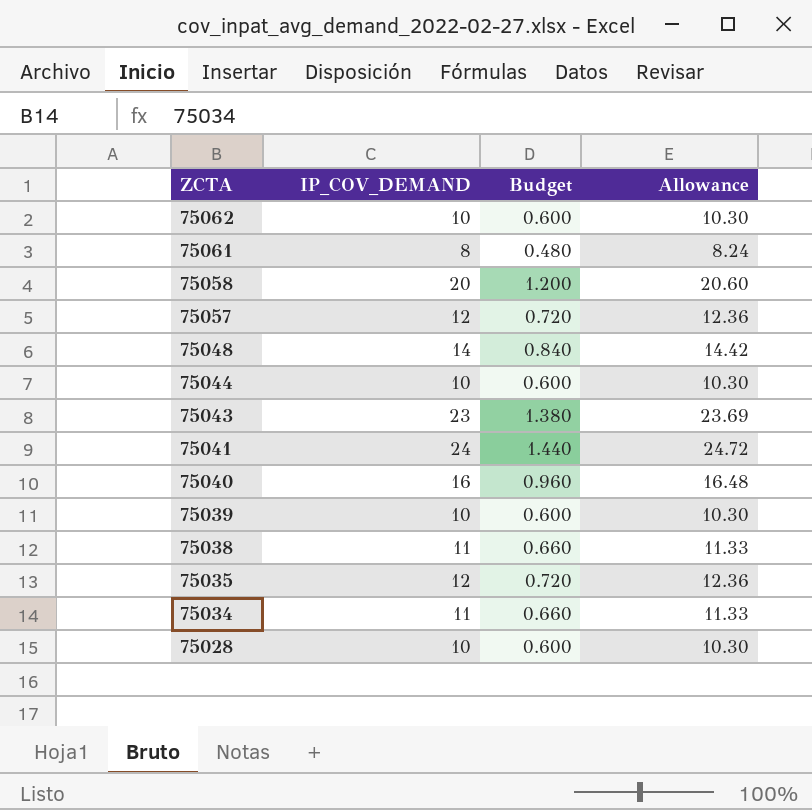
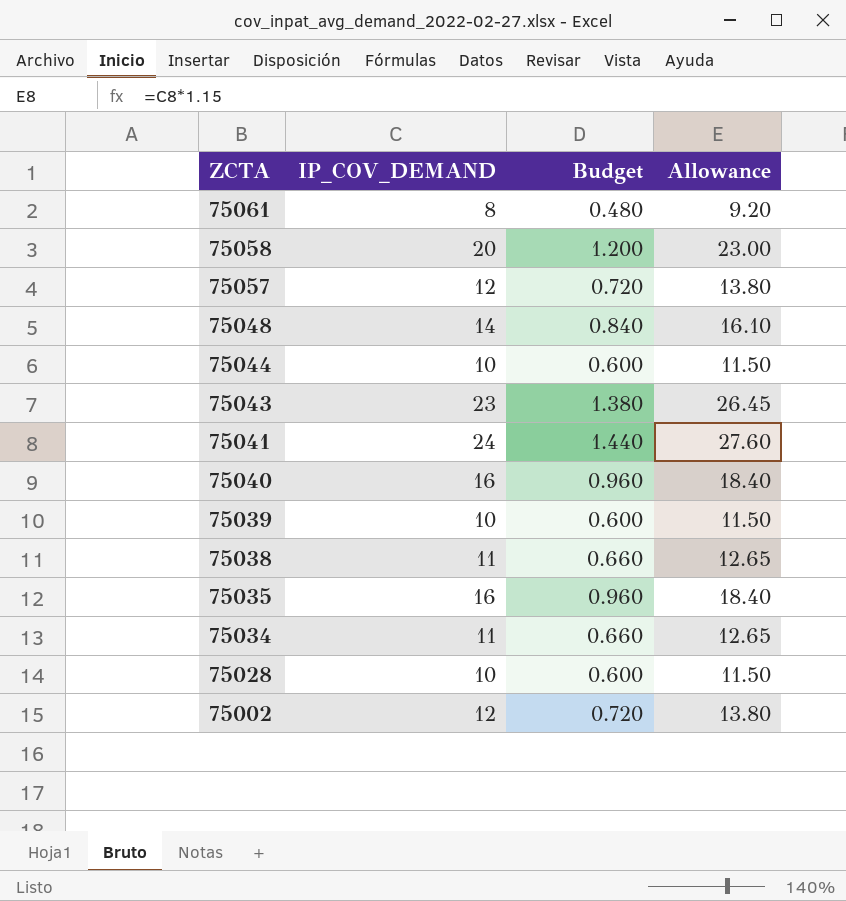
column Allowance | formula: [IP_COV_DEMAND] * 1.03 -> [IP_COV_DEMAND] * 1.15
row 75062: 10 | 0.600 | 10.30 -> none
75035 | IP_COV_DEMAND: 12 -> 16
75035 | Budget: 0.720 -> 0.960
row 75002: none -> 12 | 0.720 | 13.80

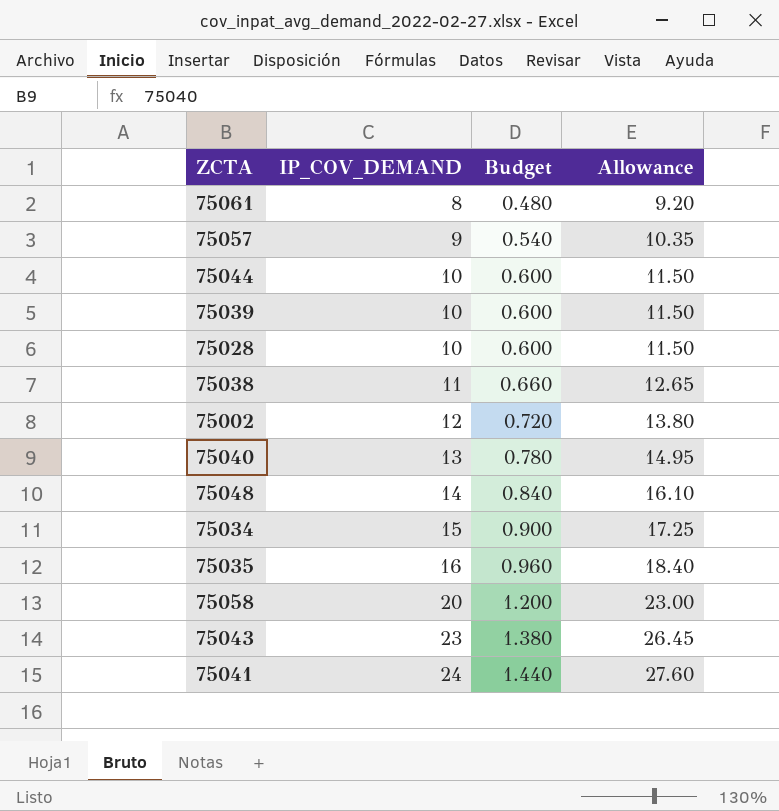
row order: ZCTA descending -> IP_COV_DEMAND ascending
75057 | IP_COV_DEMAND: 12 -> 9
75057 | Budget: 0.720 -> 0.540
75057 | Allowance: 13.80 -> 10.35
75040 | IP_COV_DEMAND: 16 -> 13
75040 | Budget: 0.960 -> 0.780
75040 | Allowance: 18.40 -> 14.95
75034 | IP_COV_DEMAND: 11 -> 15
75034 | Budget: 0.660 -> 0.900
75034 | Allowance: 12.65 -> 17.25

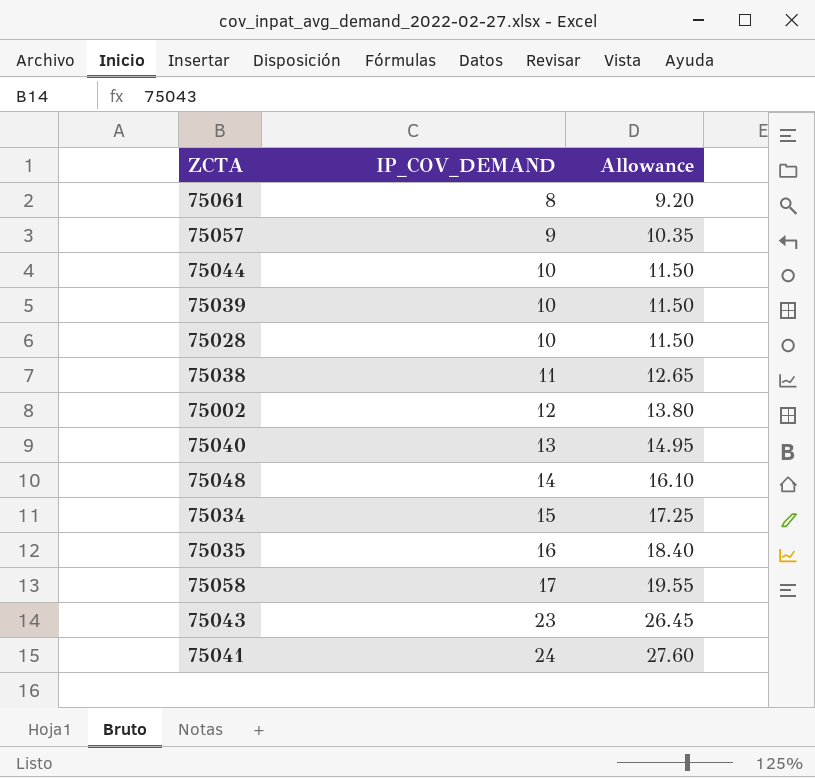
column Budget | formula: [IP_COV_DEMAND] * 0.06 -> none
75058 | IP_COV_DEMAND: 20 -> 17
75058 | Allowance: 23.00 -> 19.55

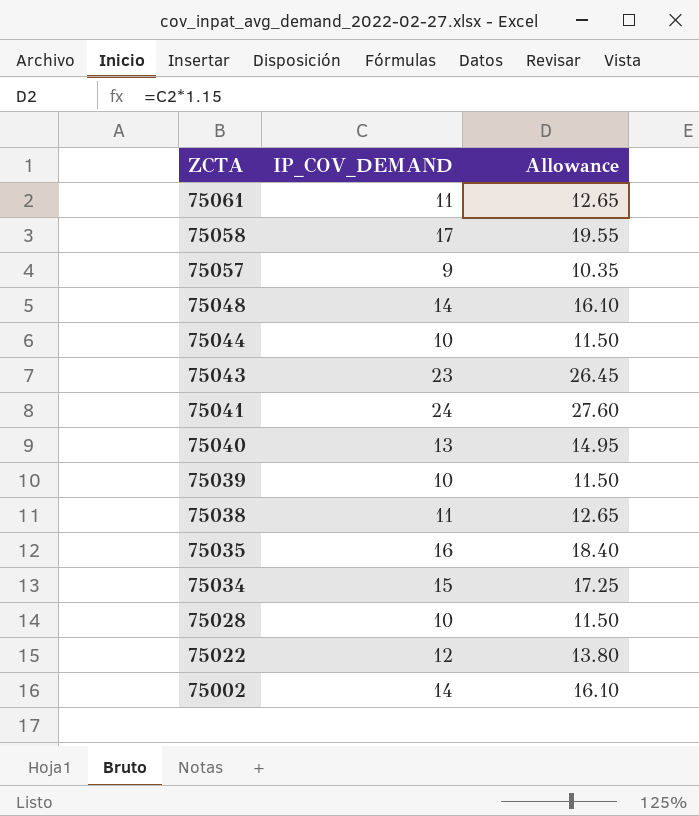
row order: IP_COV_DEMAND ascending -> ZCTA descending
75061 | IP_COV_DEMAND: 8 -> 11
75061 | Allowance: 9.20 -> 12.65
row 75022: none -> 12 | 13.80
75002 | IP_COV_DEMAND: 12 -> 14
75002 | Allowance: 13.80 -> 16.10

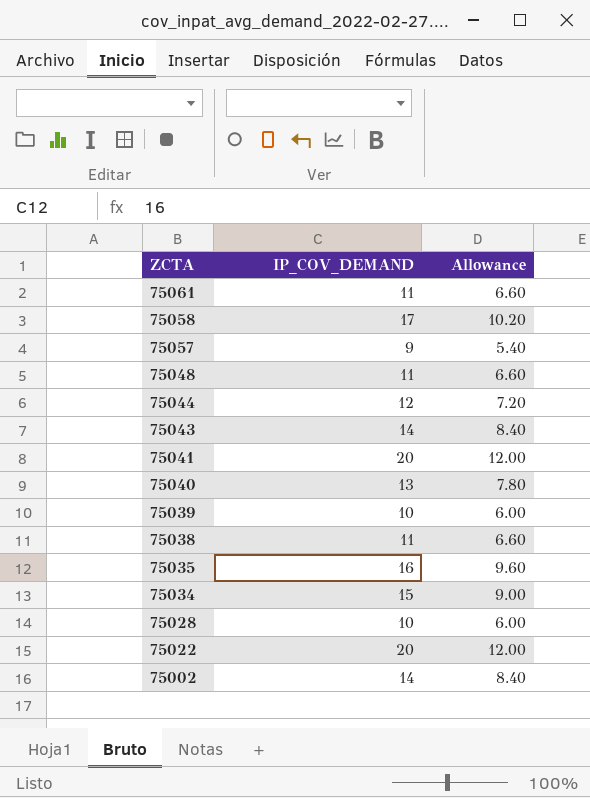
column Allowance | formula: [IP_COV_DEMAND] * 1.15 -> [IP_COV_DEMAND] * 0.6
75048 | IP_COV_DEMAND: 14 -> 11
75044 | IP_COV_DEMAND: 10 -> 12
75043 | IP_COV_DEMAND: 23 -> 14
75041 | IP_COV_DEMAND: 24 -> 20
75022 | IP_COV_DEMAND: 12 -> 20

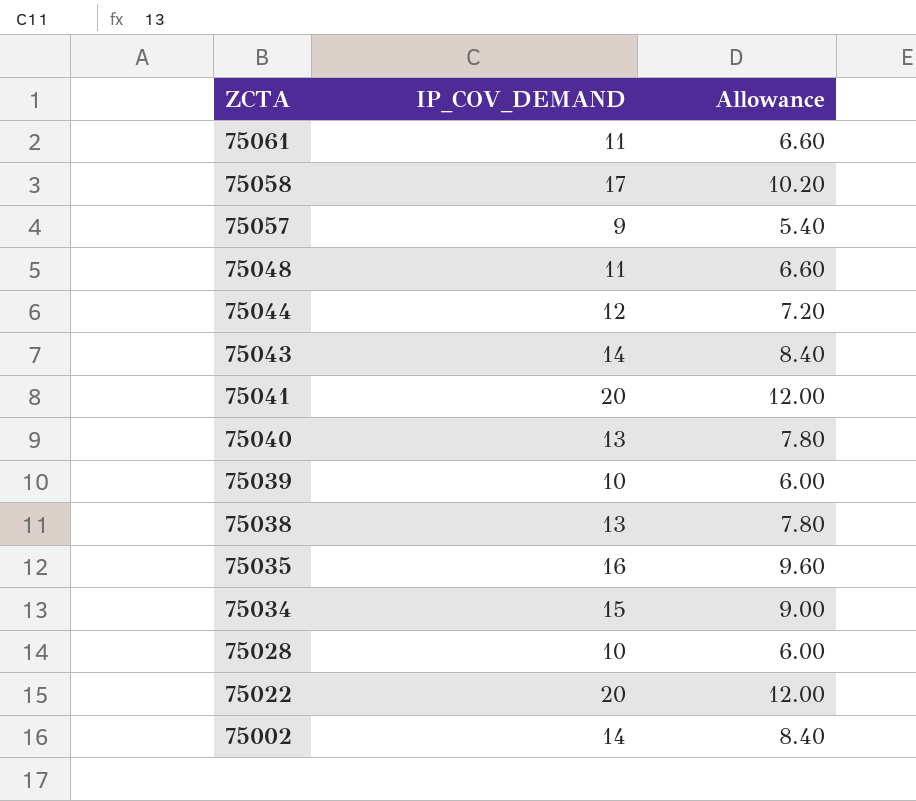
75038 | IP_COV_DEMAND: 11 -> 13
75038 | Allowance: 6.60 -> 7.80

